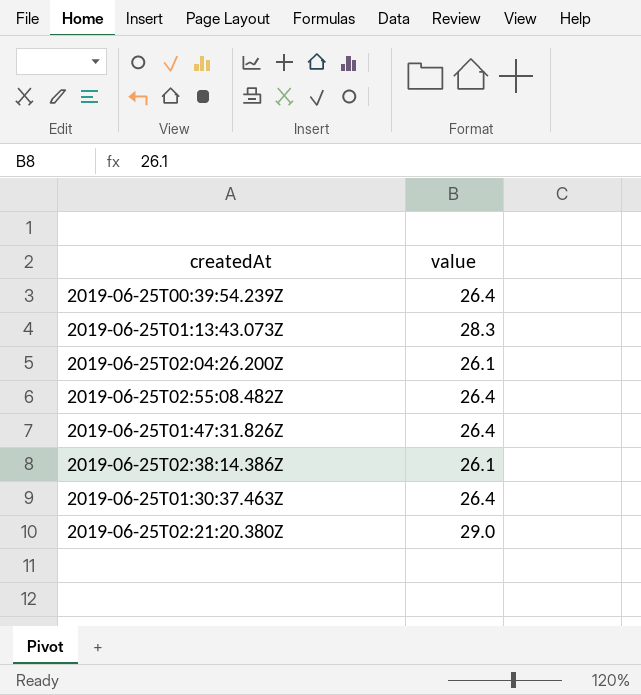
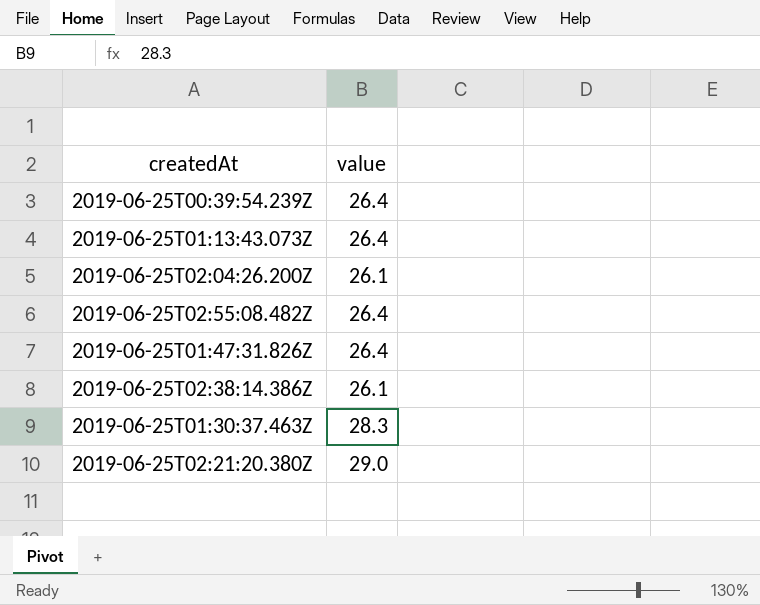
2019-06-25T01:13:43.073Z | value: 28.3 -> 26.4
2019-06-25T01:30:37.463Z | value: 26.4 -> 28.3

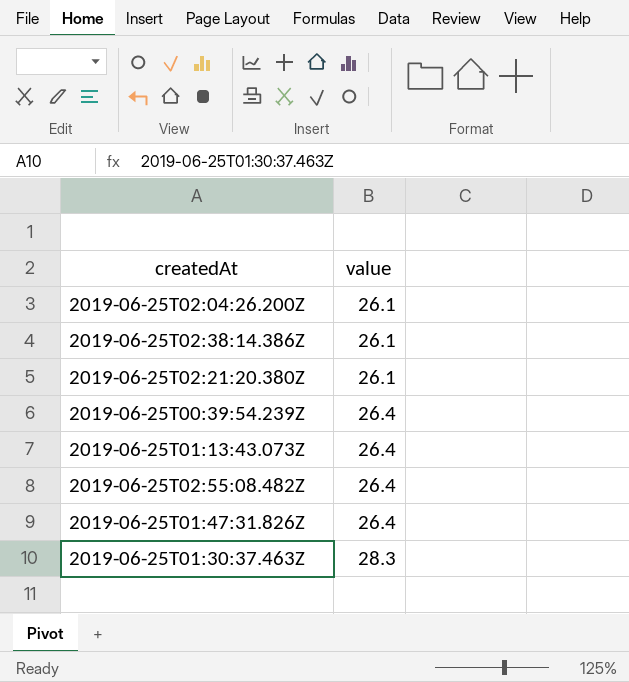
row order: none -> value ascending
2019-06-25T02:21:20.380Z | value: 29.0 -> 26.1

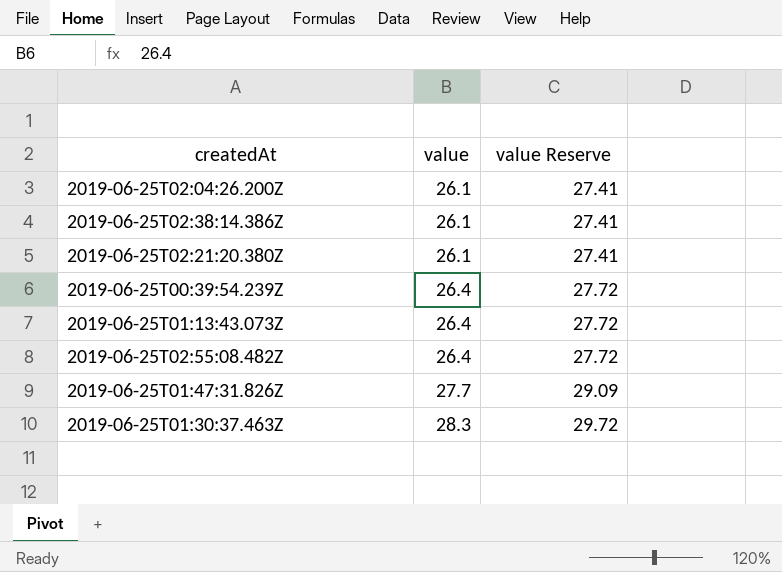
column value Reserve | formula: none -> [value] * 1.05
2019-06-25T01:47:31.826Z | value: 26.4 -> 27.7

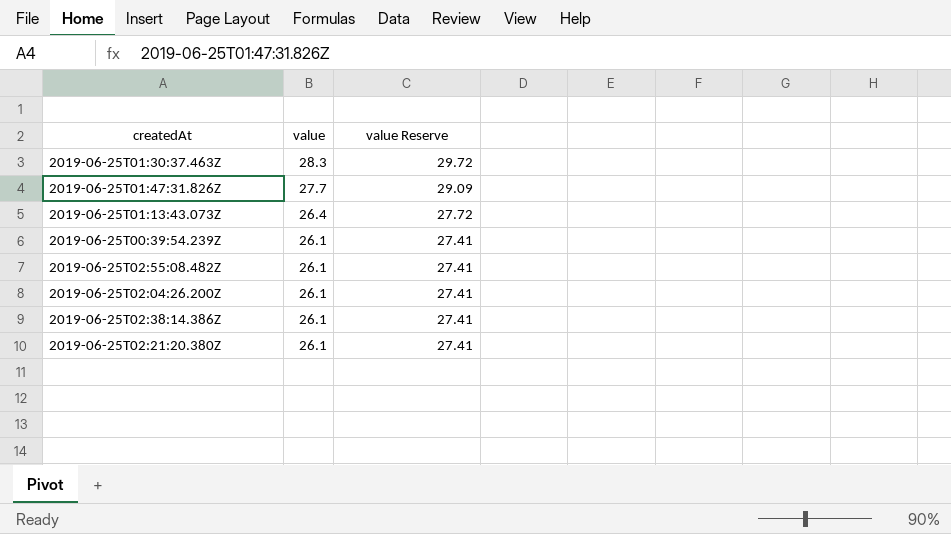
row order: value ascending -> value descending
2019-06-25T00:39:54.239Z | value: 26.4 -> 26.1
2019-06-25T00:39:54.239Z | value Reserve: 27.72 -> 27.41
2019-06-25T02:55:08.482Z | value: 26.4 -> 26.1
2019-06-25T02:55:08.482Z | value Reserve: 27.72 -> 27.41

